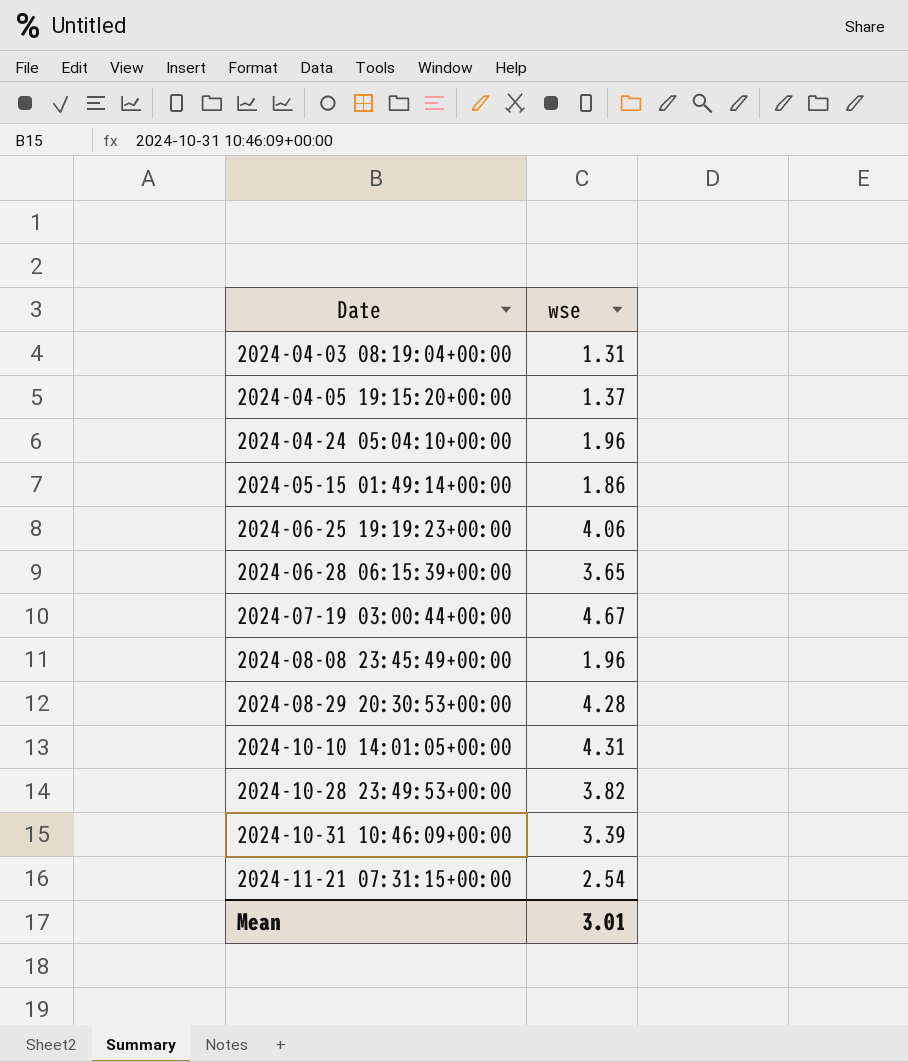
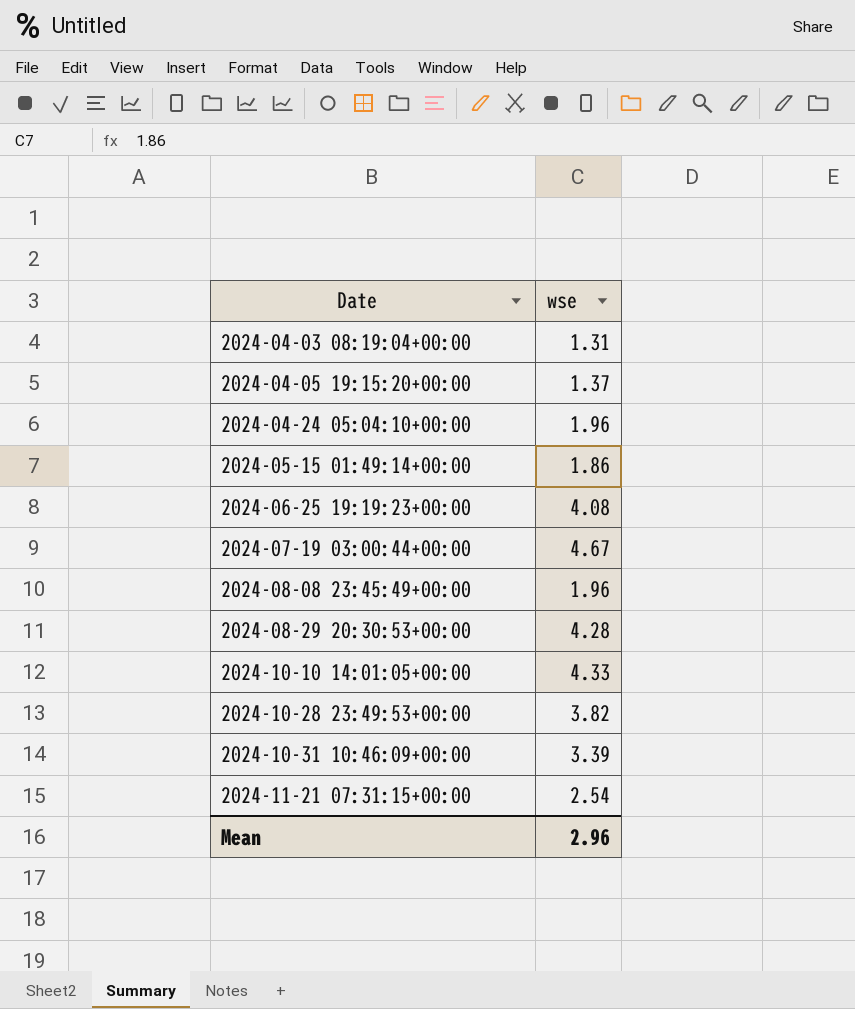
row 2024-06-28 06:15:39+00:00: 3.65 -> none
2024-06-25 19:19:23+00:00 | wse: 4.06 -> 4.08
2024-10-10 14:01:05+00:00 | wse: 4.31 -> 4.33
Mean | wse: 3.01 -> 2.96

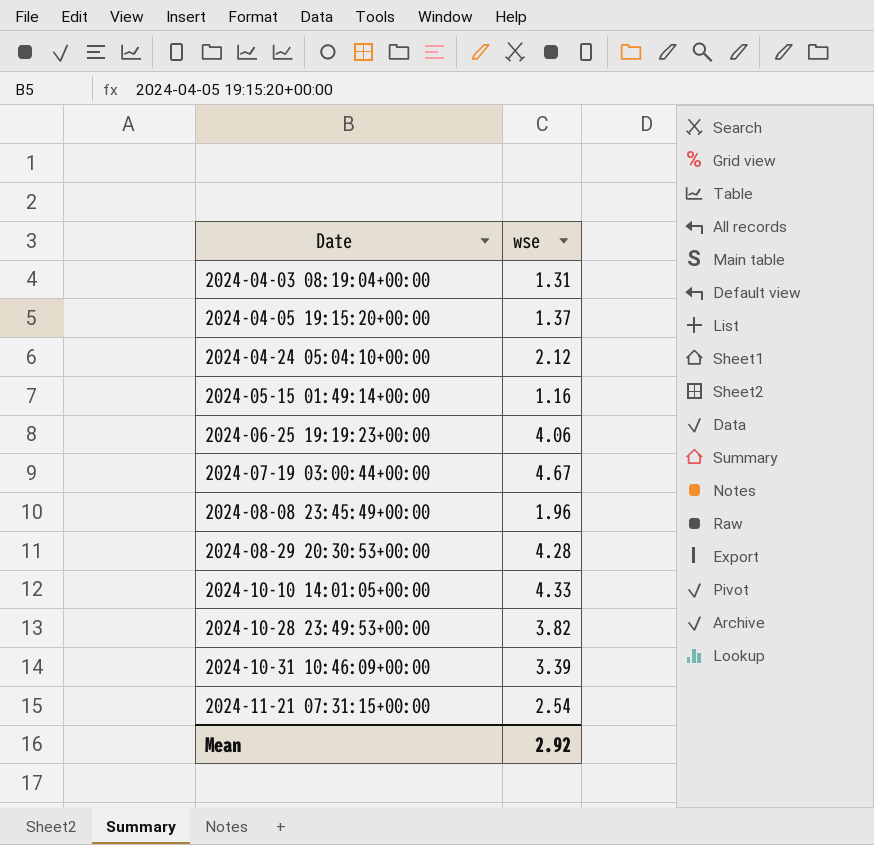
2024-04-24 05:04:10+00:00 | wse: 1.96 -> 2.12
2024-05-15 01:49:14+00:00 | wse: 1.86 -> 1.16
2024-06-25 19:19:23+00:00 | wse: 4.08 -> 4.06
Mean | wse: 2.96 -> 2.92

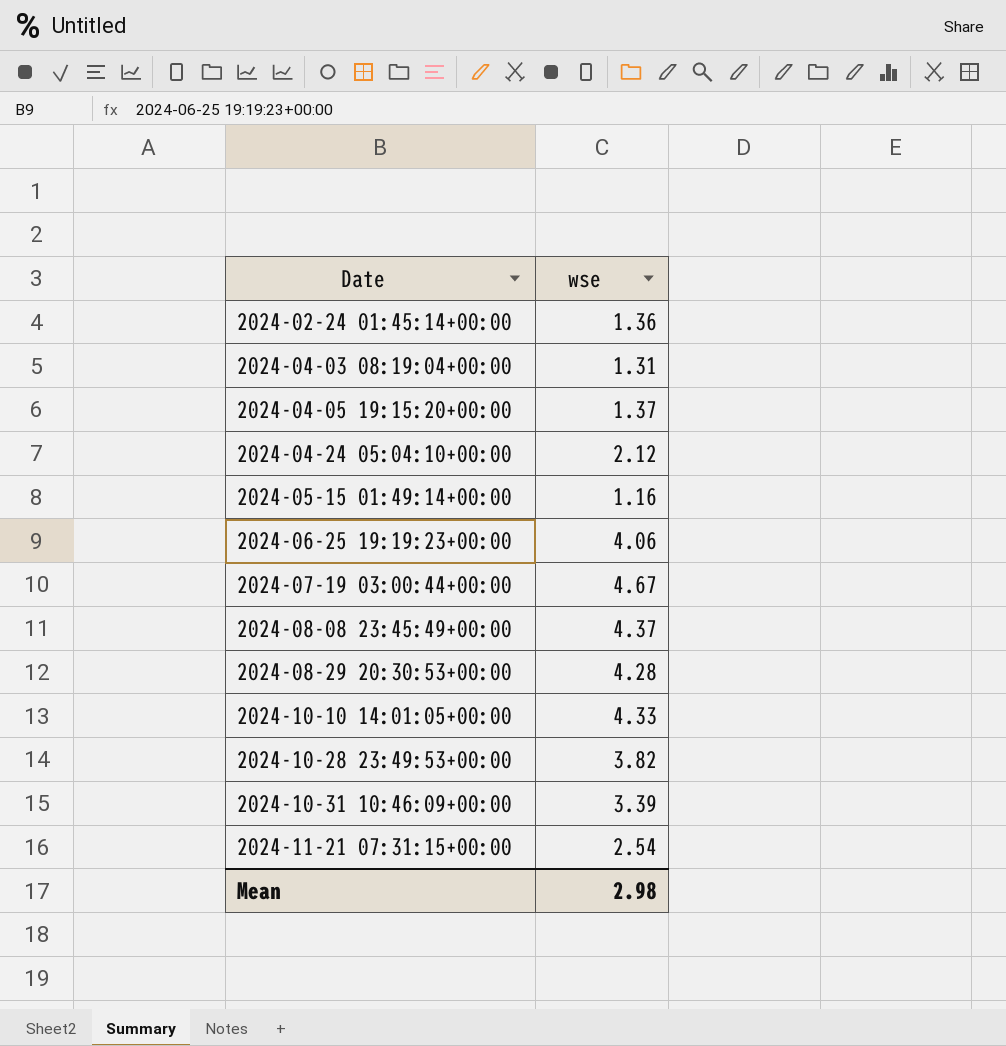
row 2024-02-24 01:45:14+00:00: none -> 1.36
2024-08-08 23:45:49+00:00 | wse: 1.96 -> 4.37
Mean | wse: 2.92 -> 2.98

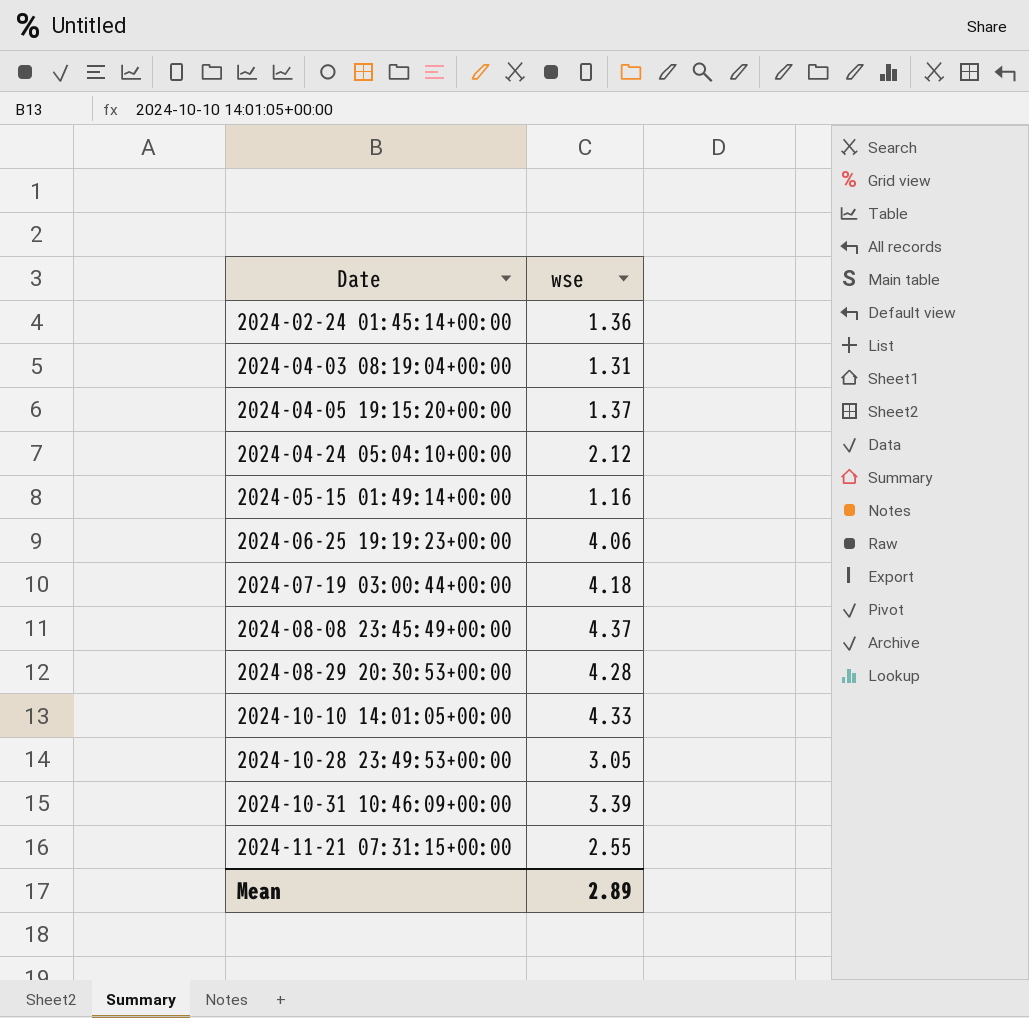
2024-07-19 03:00:44+00:00 | wse: 4.67 -> 4.18
2024-10-28 23:49:53+00:00 | wse: 3.82 -> 3.05
2024-11-21 07:31:15+00:00 | wse: 2.54 -> 2.55
Mean | wse: 2.98 -> 2.89

